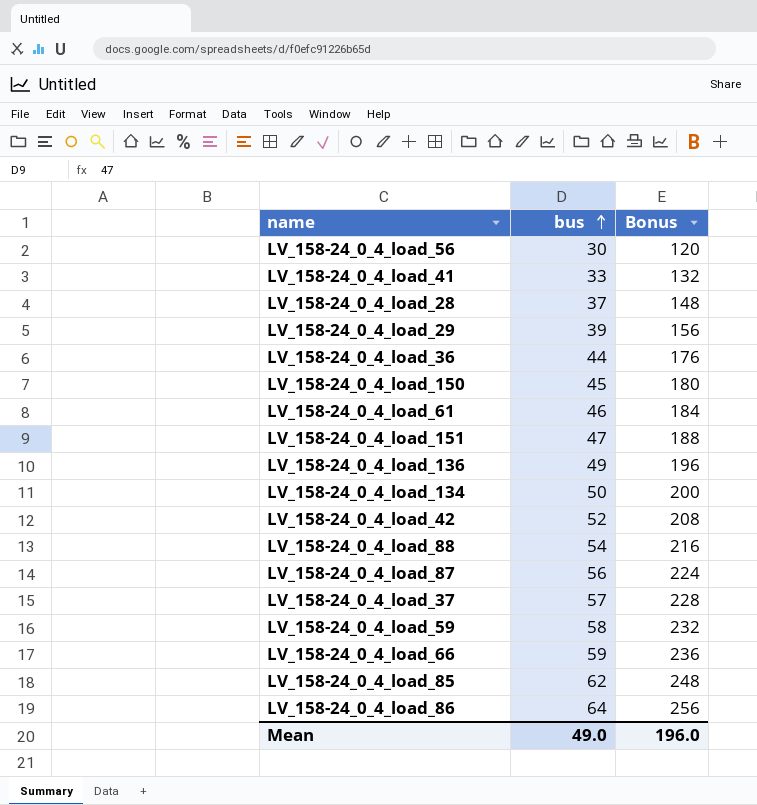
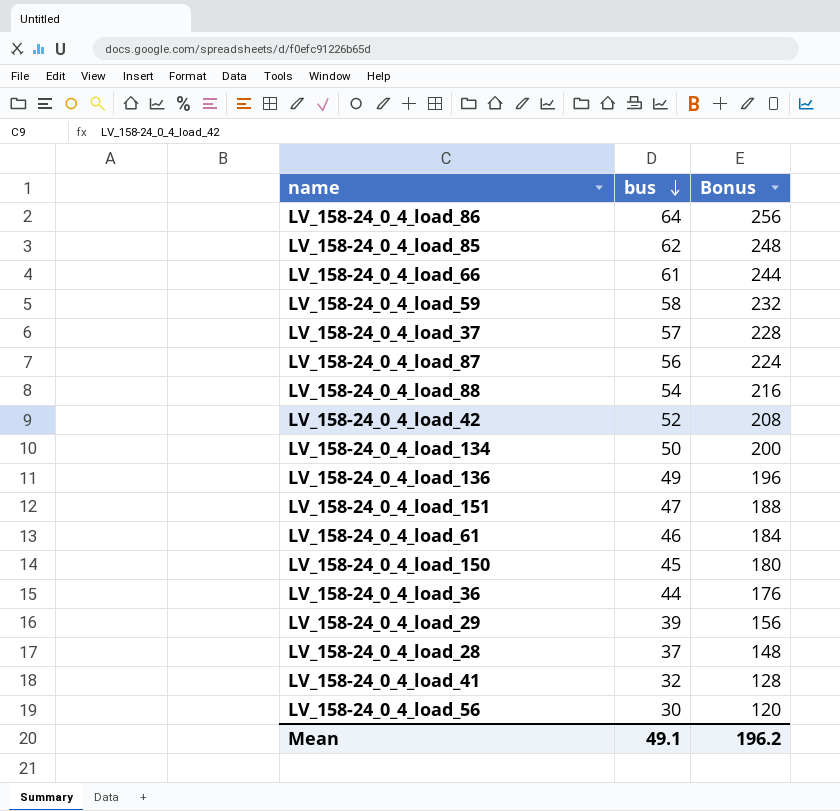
row order: bus ascending -> bus descending
LV_158-24_0_4_load_66 | bus: 59 -> 61
LV_158-24_0_4_load_66 | Bonus: 236 -> 244
LV_158-24_0_4_load_41 | bus: 33 -> 32
LV_158-24_0_4_load_41 | Bonus: 132 -> 128
Mean | bus: 49.0 -> 49.1
Mean | Bonus: 196.0 -> 196.2

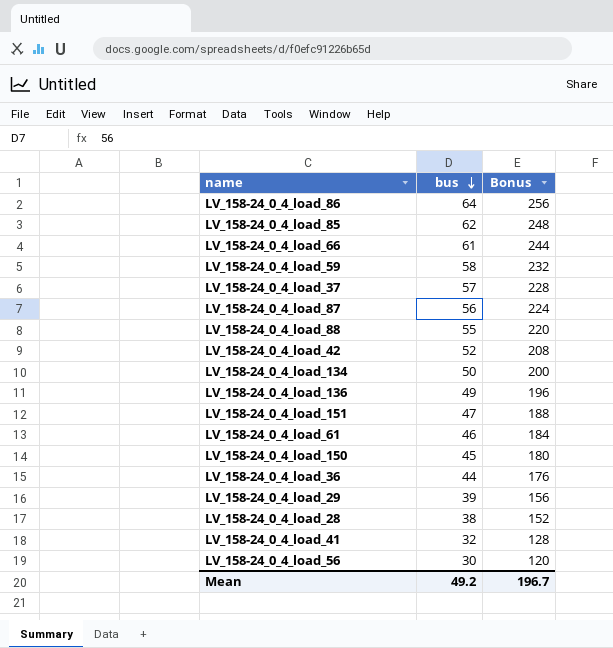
LV_158-24_0_4_load_88 | bus: 54 -> 55
LV_158-24_0_4_load_88 | Bonus: 216 -> 220
LV_158-24_0_4_load_28 | bus: 37 -> 38
LV_158-24_0_4_load_28 | Bonus: 148 -> 152
Mean | bus: 49.1 -> 49.2
Mean | Bonus: 196.2 -> 196.7

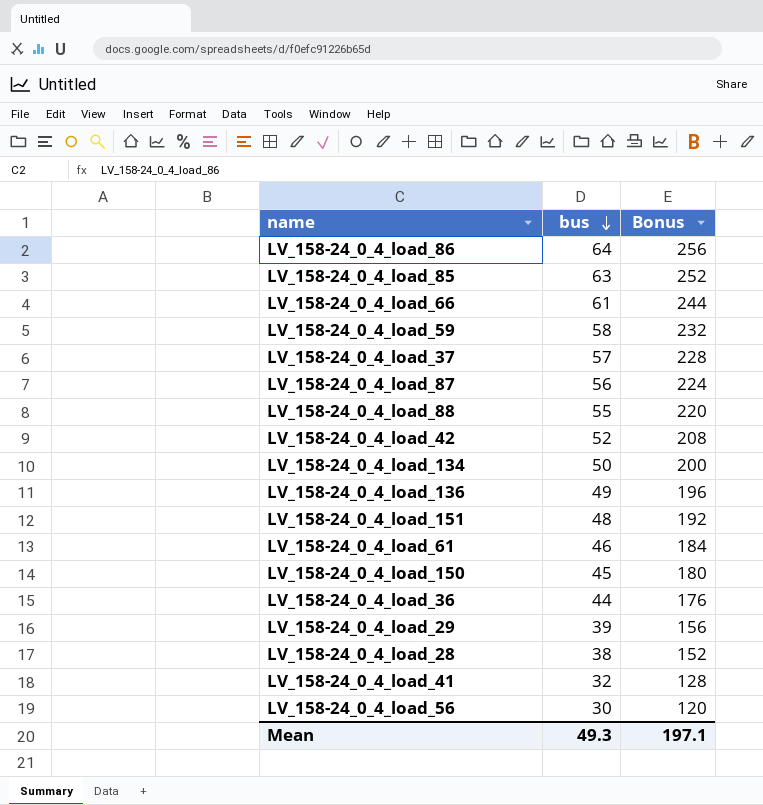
LV_158-24_0_4_load_85 | bus: 62 -> 63
LV_158-24_0_4_load_85 | Bonus: 248 -> 252
LV_158-24_0_4_load_151 | bus: 47 -> 48
LV_158-24_0_4_load_151 | Bonus: 188 -> 192
Mean | bus: 49.2 -> 49.3
Mean | Bonus: 196.7 -> 197.1

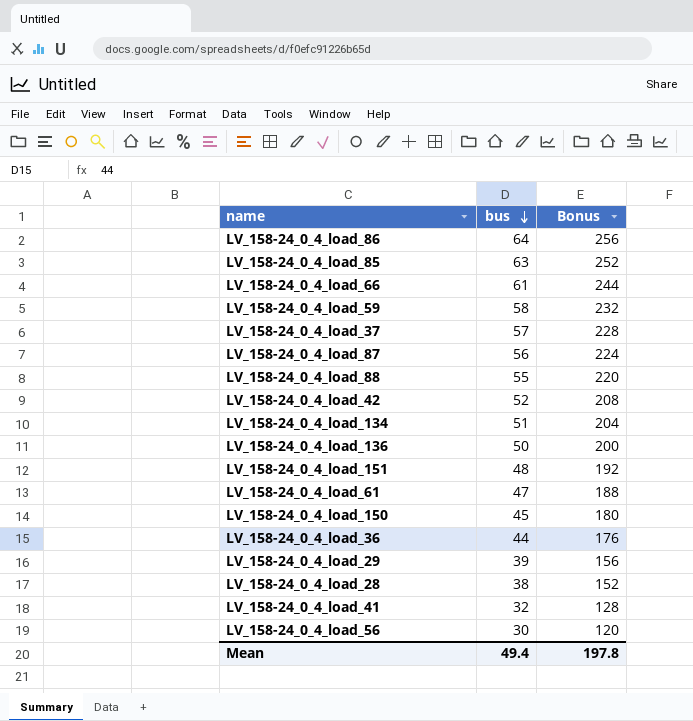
LV_158-24_0_4_load_134 | bus: 50 -> 51
LV_158-24_0_4_load_134 | Bonus: 200 -> 204
LV_158-24_0_4_load_136 | bus: 49 -> 50
LV_158-24_0_4_load_136 | Bonus: 196 -> 200
LV_158-24_0_4_load_61 | bus: 46 -> 47
LV_158-24_0_4_load_61 | Bonus: 184 -> 188
Mean | bus: 49.3 -> 49.4
Mean | Bonus: 197.1 -> 197.8

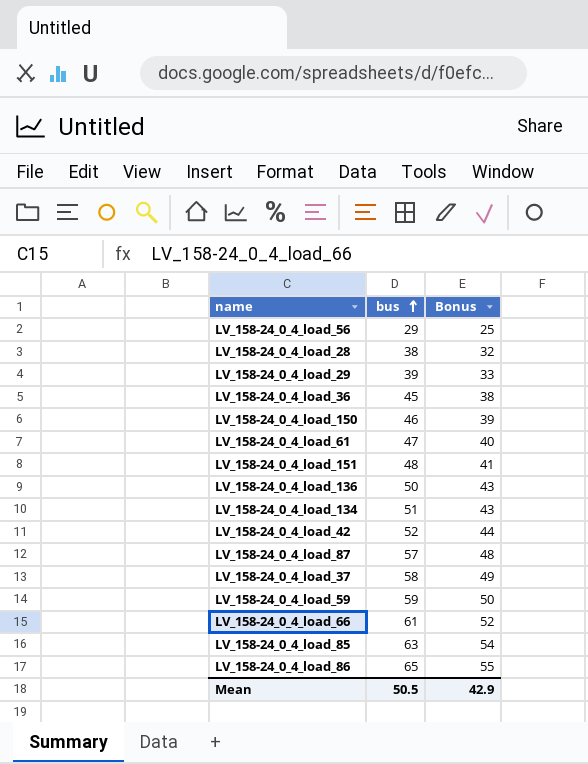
row order: bus descending -> bus ascending
column Bonus | formula: [bus] * 4 -> [bus] * 0.85
row LV_158-24_0_4_load_88: 55 | 220 -> none
row LV_158-24_0_4_load_41: 32 | 128 -> none
LV_158-24_0_4_load_56 | bus: 30 -> 29
LV_158-24_0_4_load_36 | bus: 44 -> 45
LV_158-24_0_4_load_150 | bus: 45 -> 46
LV_158-24_0_4_load_87 | bus: 56 -> 57
LV_158-24_0_4_load_37 | bus: 57 -> 58
LV_158-24_0_4_load_59 | bus: 58 -> 59
LV_158-24_0_4_load_86 | bus: 64 -> 65
Mean | bus: 49.4 -> 50.5
Mean | Bonus: 197.8 -> 42.9

